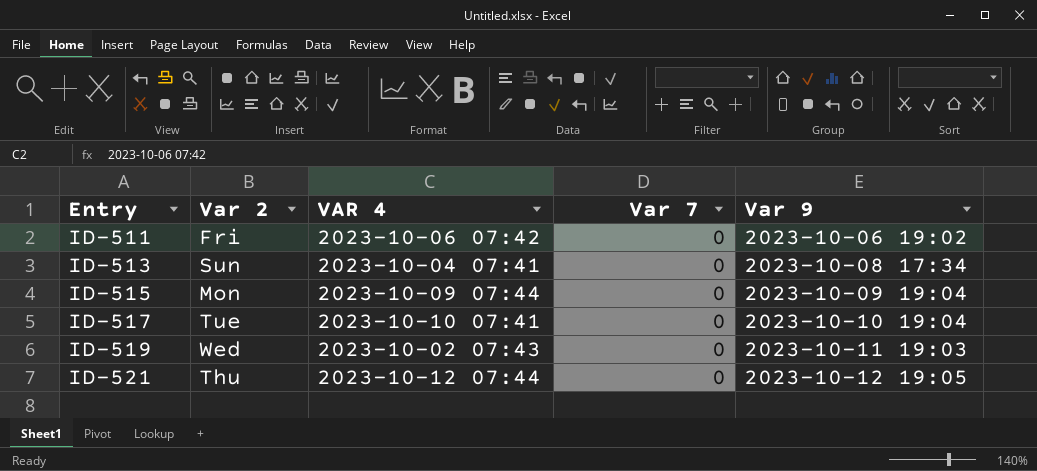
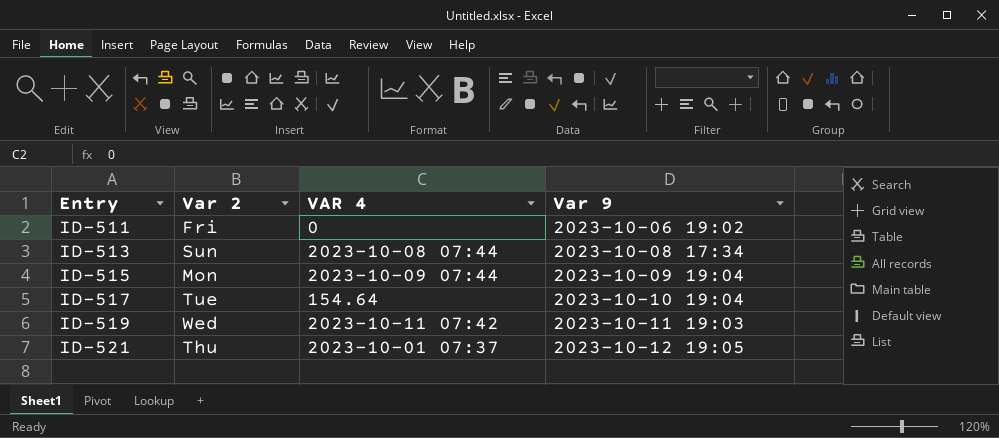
column Var 7 | position: 4 -> none
ID-511 | VAR 4: 2023-10-06 07:42 -> 0
ID-513 | VAR 4: 2023-10-04 07:41 -> 2023-10-08 07:44
ID-517 | VAR 4: 2023-10-10 07:41 -> 154.64
ID-519 | VAR 4: 2023-10-02 07:43 -> 2023-10-11 07:42
ID-521 | VAR 4: 2023-10-12 07:44 -> 2023-10-01 07:37

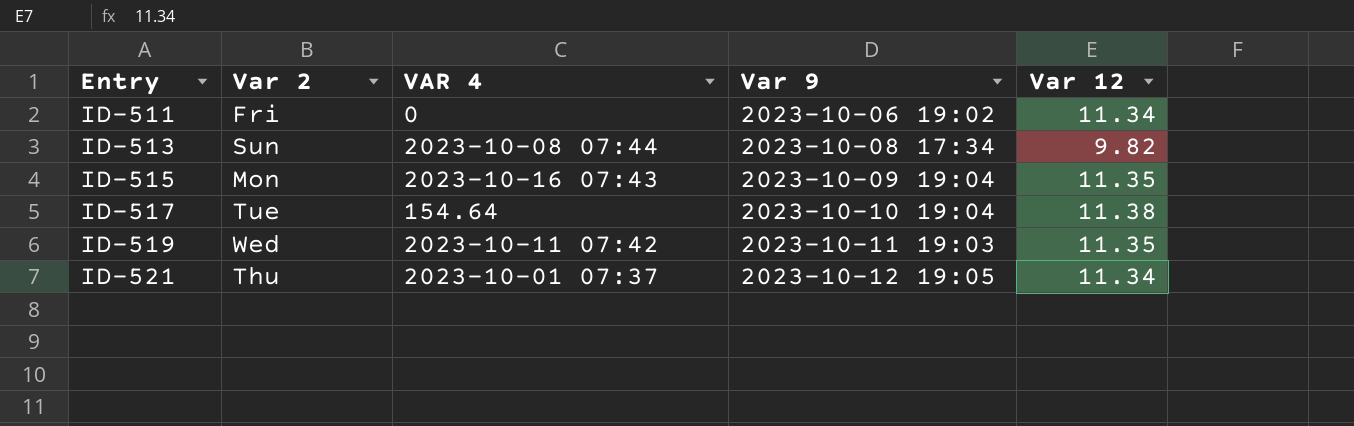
column Var 12 | position: none -> 5
ID-515 | VAR 4: 2023-10-09 07:44 -> 2023-10-16 07:43

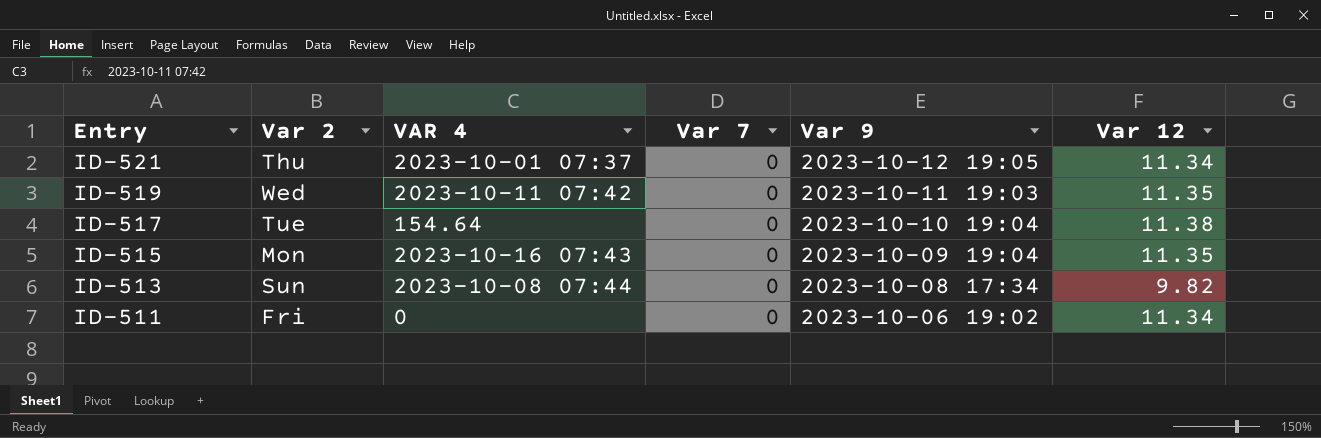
row order: Entry ascending -> Entry descending
column Var 7 | position: none -> 4

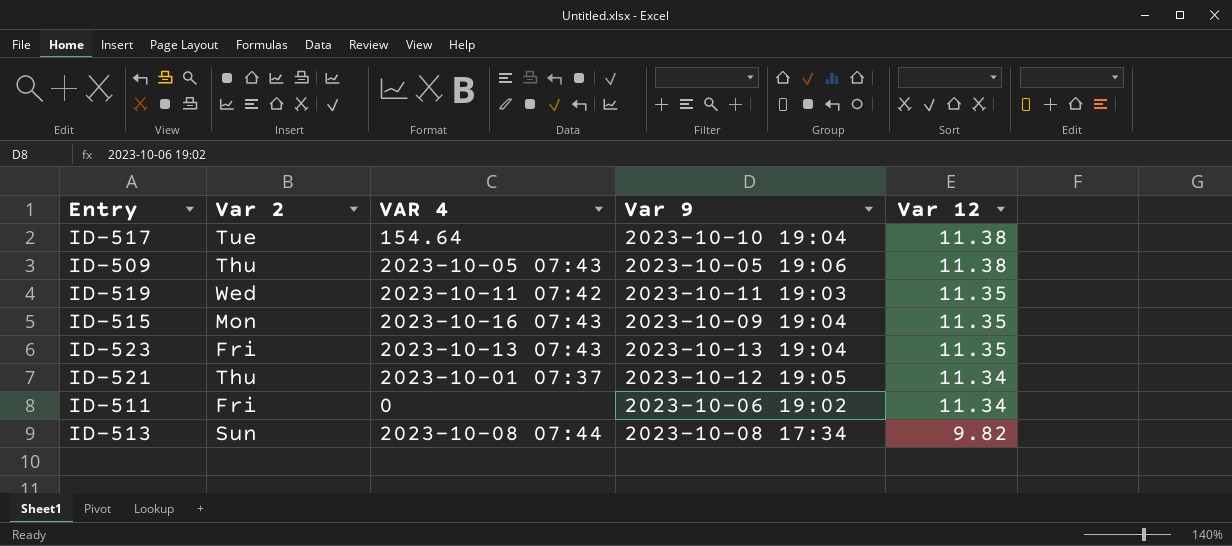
row order: Entry descending -> Var 12 descending
column Var 7 | position: 4 -> none
row ID-509: none -> Thu | 2023-10-05 07:43 | 2023-10-05 19:06 | 11.38
row ID-523: none -> Fri | 2023-10-13 07:43 | 2023-10-13 19:04 | 11.35

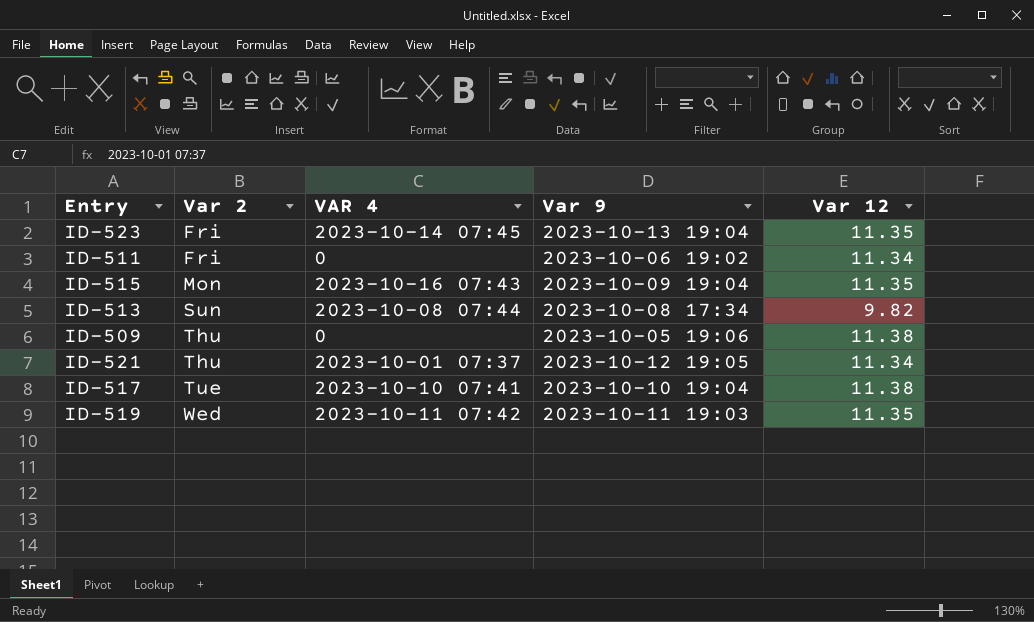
row order: Var 12 descending -> Var 2 ascending
ID-523 | VAR 4: 2023-10-13 07:43 -> 2023-10-14 07:45
ID-509 | VAR 4: 2023-10-05 07:43 -> 0
ID-517 | VAR 4: 154.64 -> 2023-10-10 07:41

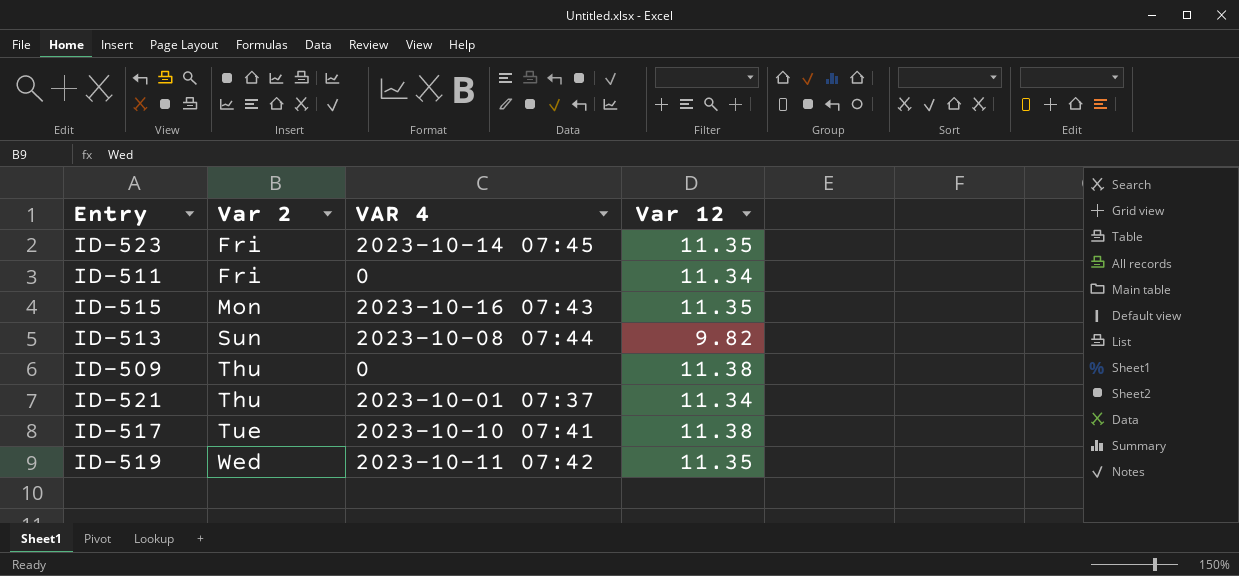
column Var 9 | position: 4 -> none

